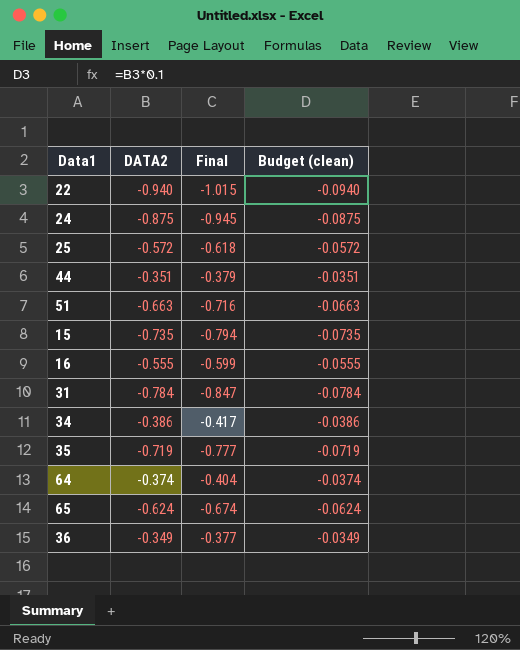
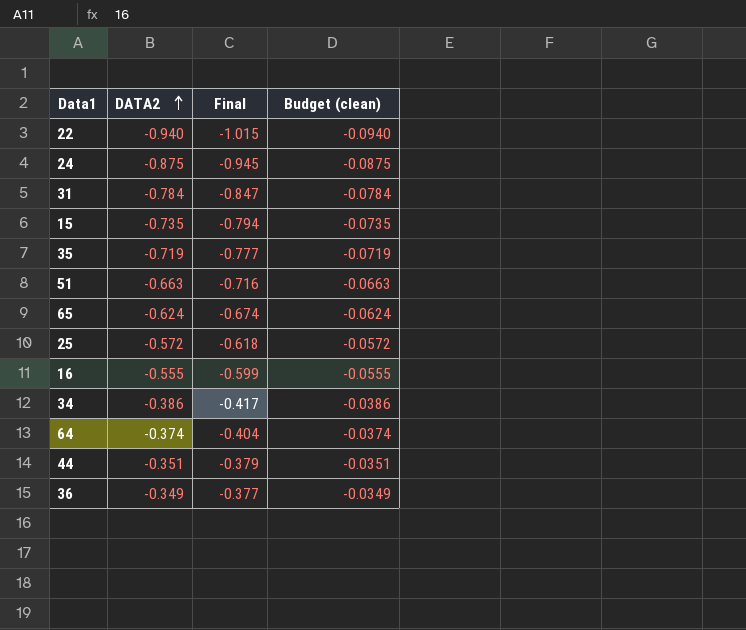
row order: none -> DATA2 ascending

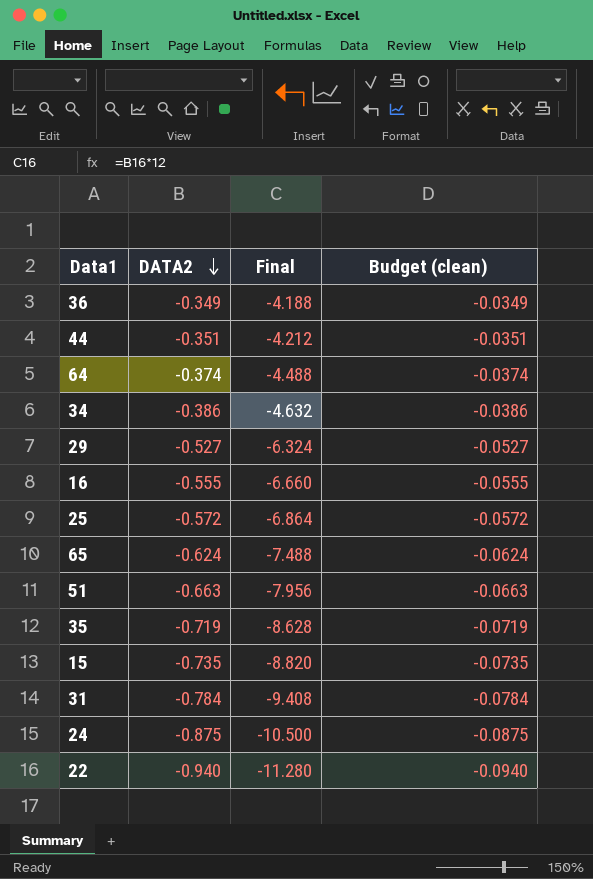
row order: DATA2 ascending -> DATA2 descending
column Final | formula: [DATA2] * 1.08 -> [DATA2] * 12
row 29: none -> -0.527 | -6.324 | -0.0527

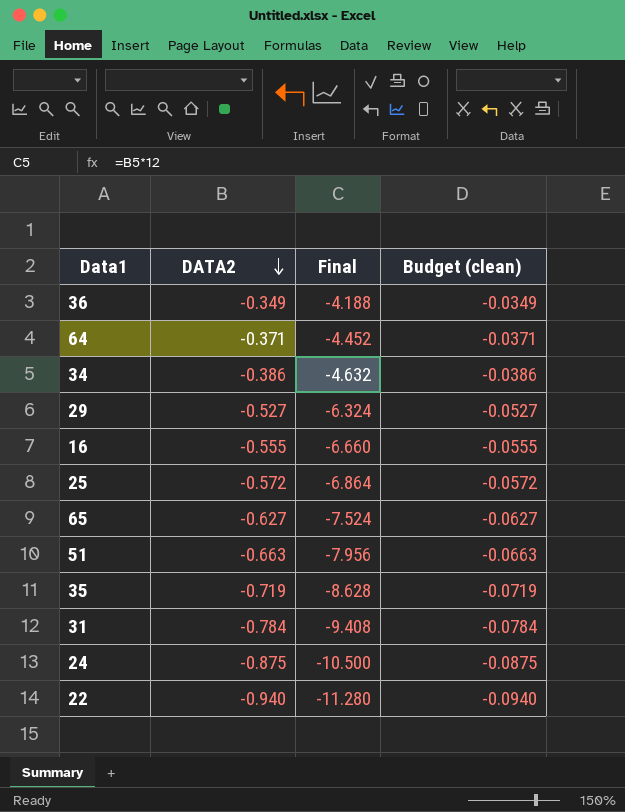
row 44: -0.351 | -4.212 | -0.0351 -> none
row 15: -0.735 | -8.820 | -0.0735 -> none
64 | DATA2: -0.374 -> -0.371
64 | Final: -4.488 -> -4.452
64 | Budget (clean): -0.0374 -> -0.0371
65 | DATA2: -0.624 -> -0.627
65 | Final: -7.488 -> -7.524
65 | Budget (clean): -0.0624 -> -0.0627

